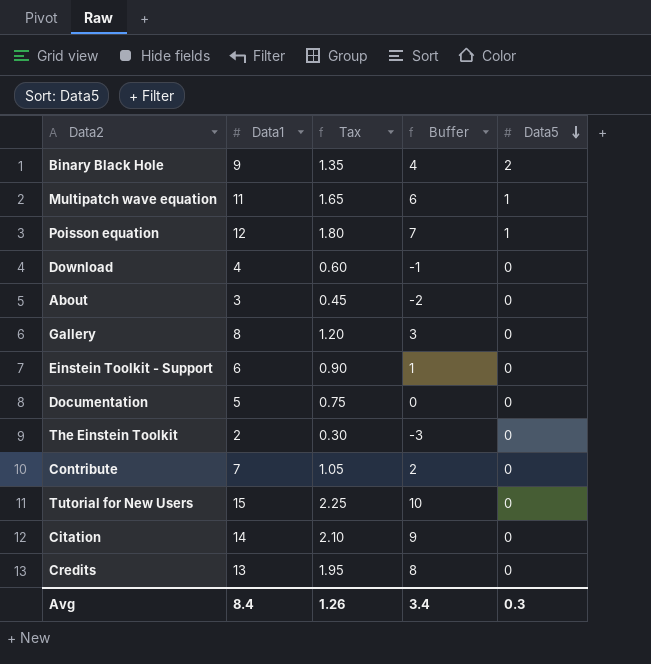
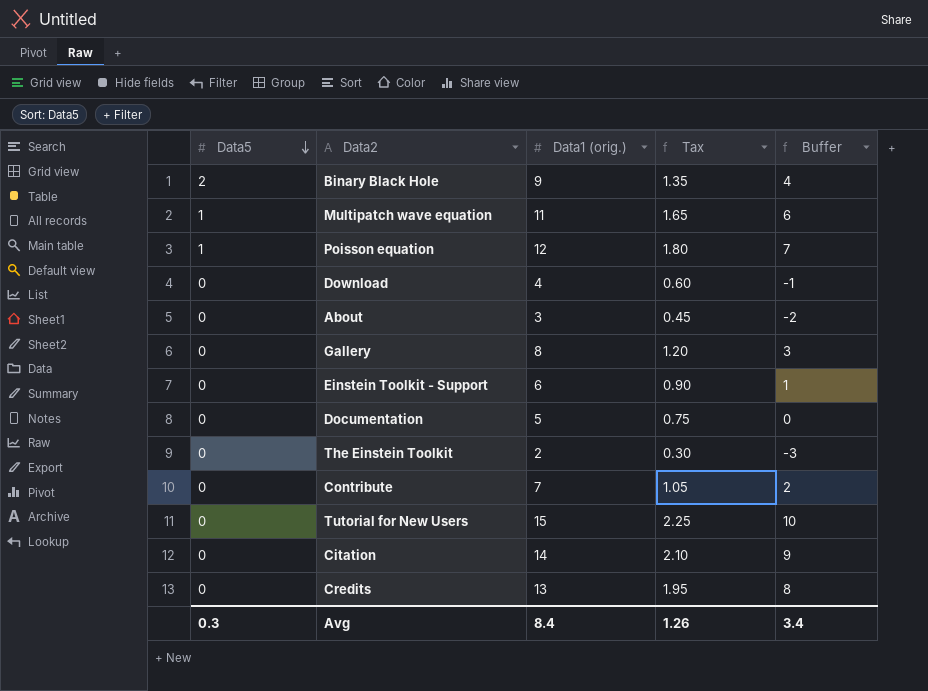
column Data5 | position: 5 -> 1
column name: Data1 -> Data1 (orig.)

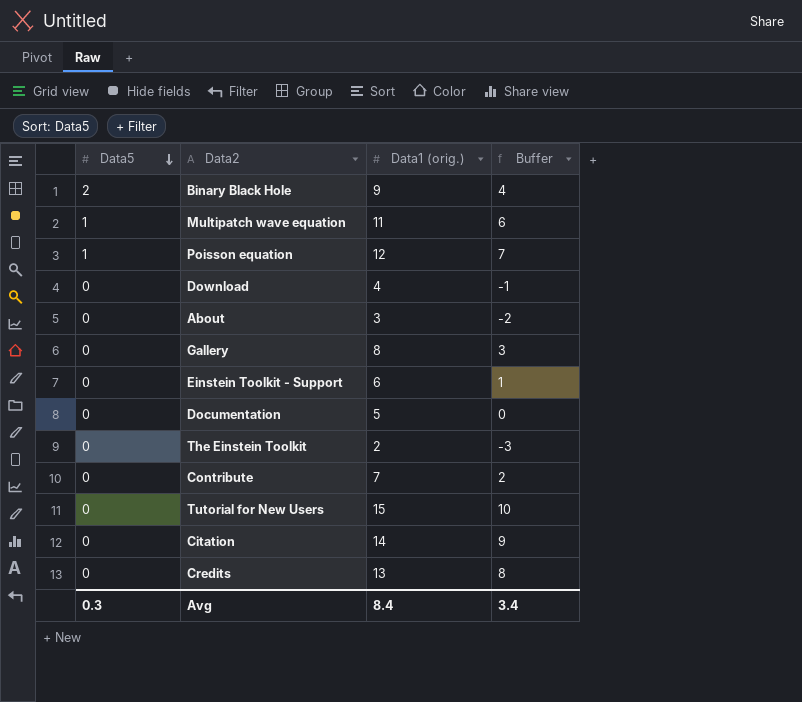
column Tax | formula: [Data1 (orig.)] * 0.15 -> none

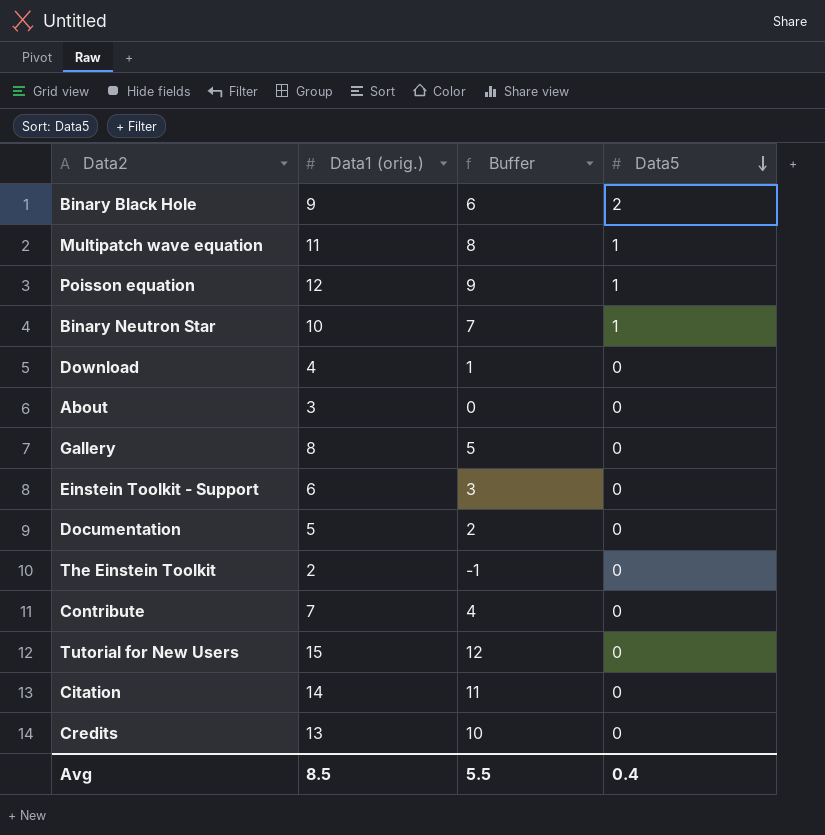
column Buffer | formula: [Data1 (orig.)] - 5 -> [Data1 (orig.)] - 3
column Data5 | position: 1 -> 4
row Binary Neutron Star: none -> 10 | 7 | 1
Avg | Data1 (orig.): 8.4 -> 8.5
Avg | Buffer: 3.4 -> 5.5
Avg | Data5: 0.3 -> 0.4

